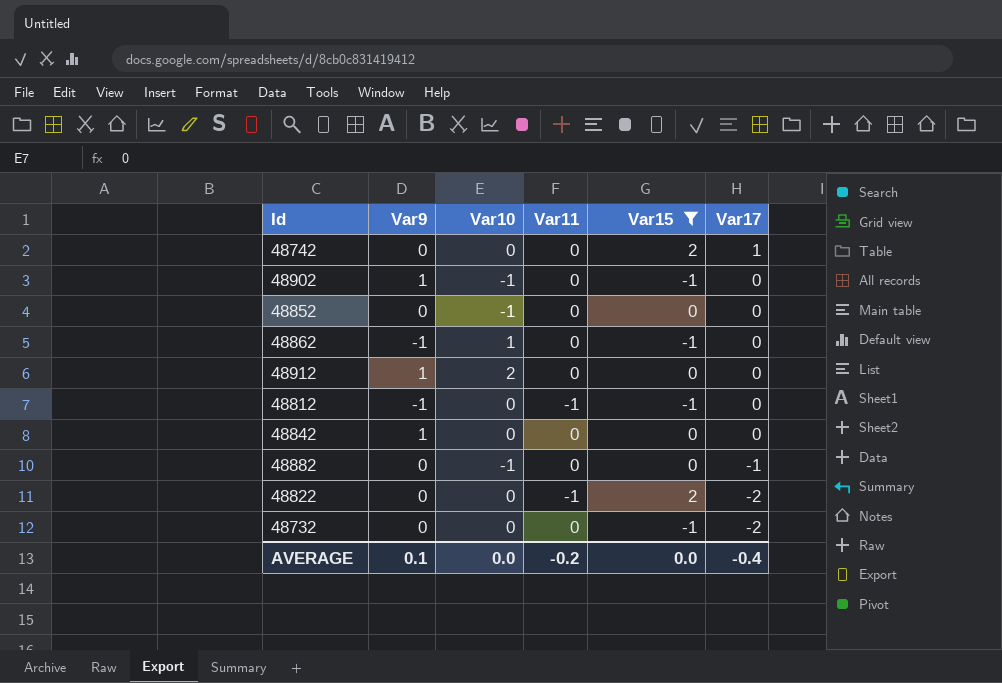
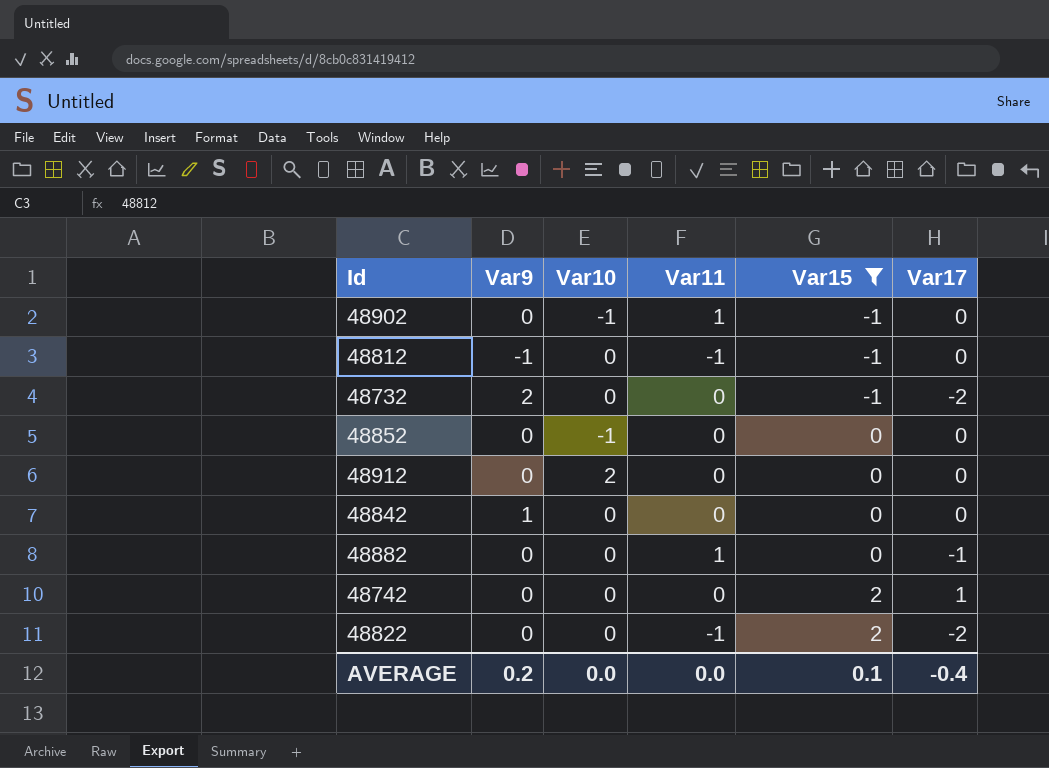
row order: Var17 descending -> Var15 ascending
row 48862: -1 | 1 | 0 | -1 | 0 -> none
48902 | Var9: 1 -> 0
48902 | Var11: 0 -> 1
48732 | Var9: 0 -> 2
48912 | Var9: 1 -> 0
48882 | Var10: -1 -> 0
48882 | Var11: 0 -> 1
AVERAGE | Var9: 0.1 -> 0.2
AVERAGE | Var11: -0.2 -> 0.0
AVERAGE | Var15: 0.0 -> 0.1

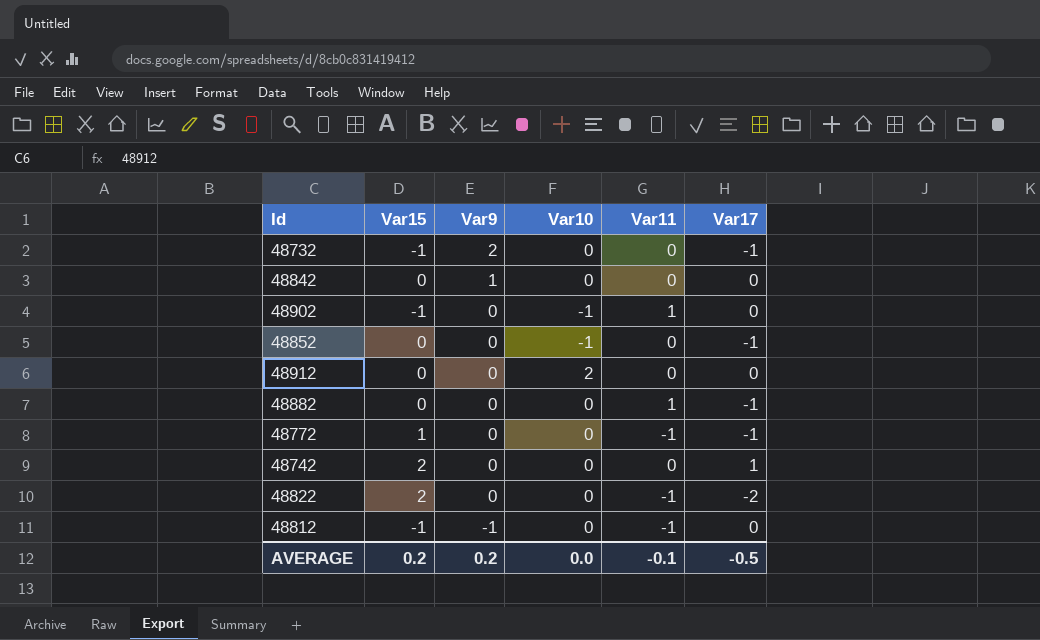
filter: Var15 != 1 -> none
row order: Var15 ascending -> Var9 descending
column Var15 | position: 5 -> 2
48732 | Var17: -2 -> -1
48852 | Var17: 0 -> -1
AVERAGE | Var15: 0.1 -> 0.2
AVERAGE | Var11: 0.0 -> -0.1
AVERAGE | Var17: -0.4 -> -0.5

